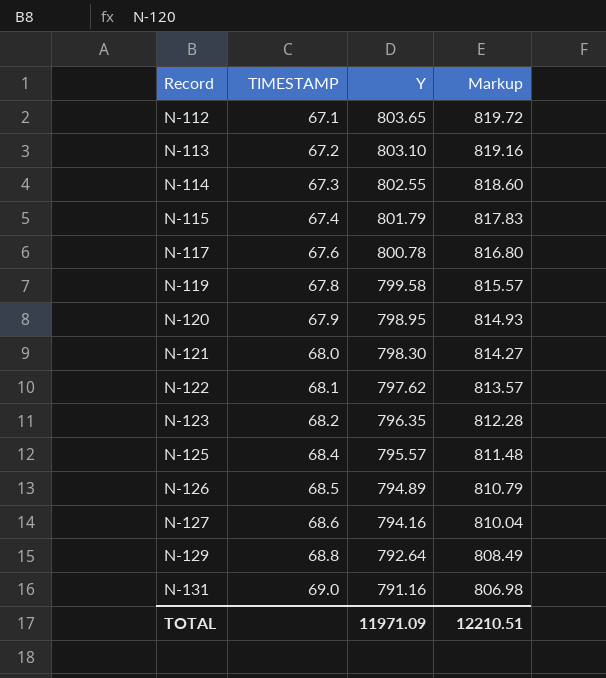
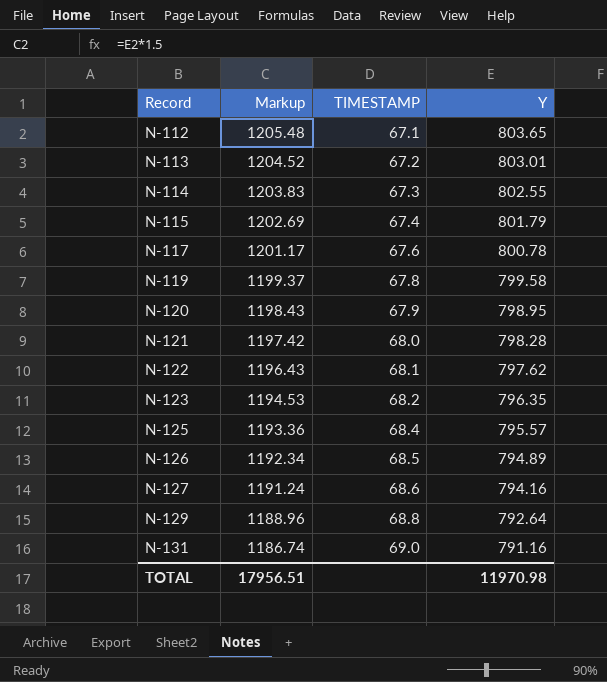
column Markup | formula: [Y] * 1.02 -> [Y] * 1.5
column Markup | position: 4 -> 2
N-113 | Y: 803.10 -> 803.01
N-121 | Y: 798.30 -> 798.28
TOTAL | Markup: 12210.51 -> 17956.51
TOTAL | Y: 11971.09 -> 11970.98

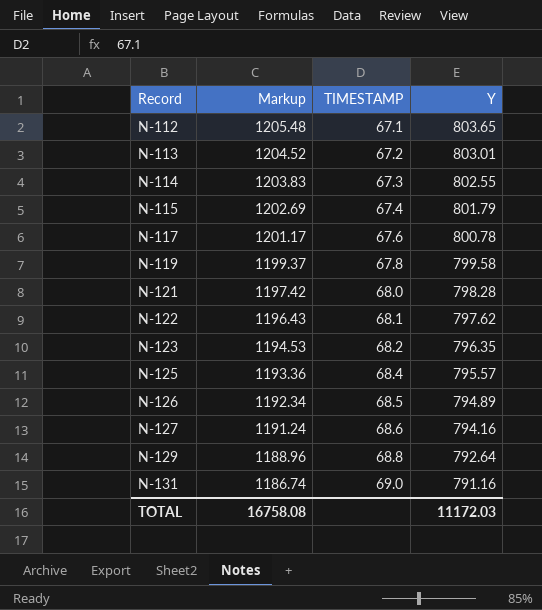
row N-120: 1198.43 | 67.9 | 798.95 -> none
TOTAL | Markup: 17956.51 -> 16758.08
TOTAL | Y: 11970.98 -> 11172.03

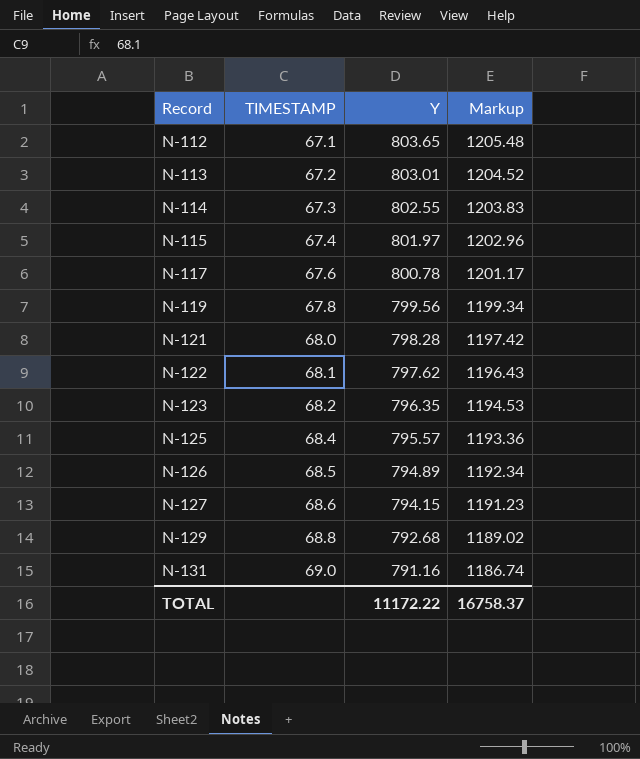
column Markup | position: 2 -> 4
N-115 | Y: 801.79 -> 801.97
N-115 | Markup: 1202.69 -> 1202.96
N-119 | Y: 799.58 -> 799.56
N-119 | Markup: 1199.37 -> 1199.34
N-127 | Y: 794.16 -> 794.15
N-127 | Markup: 1191.24 -> 1191.23
N-129 | Y: 792.64 -> 792.68
N-129 | Markup: 1188.96 -> 1189.02
TOTAL | Y: 11172.03 -> 11172.22
TOTAL | Markup: 16758.08 -> 16758.37

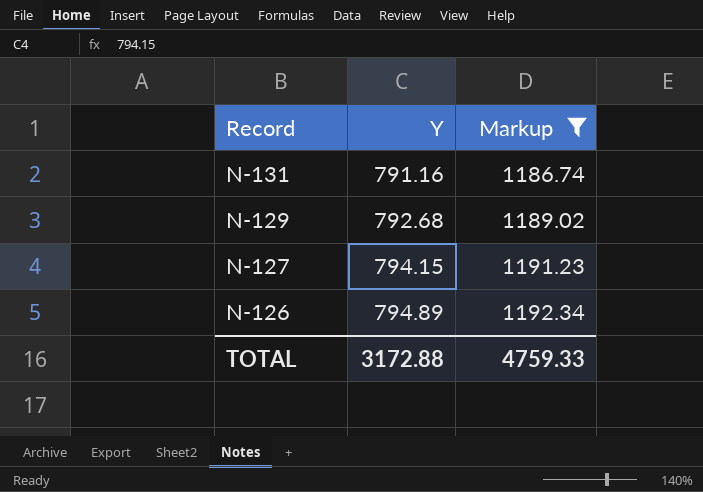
filter: none -> Markup <= 1192.34
row order: Record ascending -> Record descending
column TIMESTAMP | position: 2 -> none
TOTAL | Y: 11172.22 -> 3172.88
TOTAL | Markup: 16758.37 -> 4759.33

